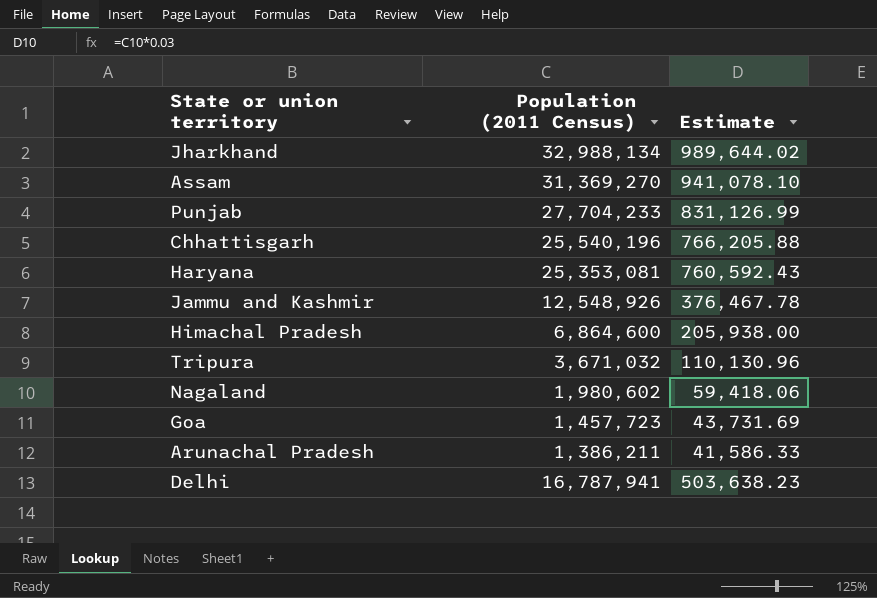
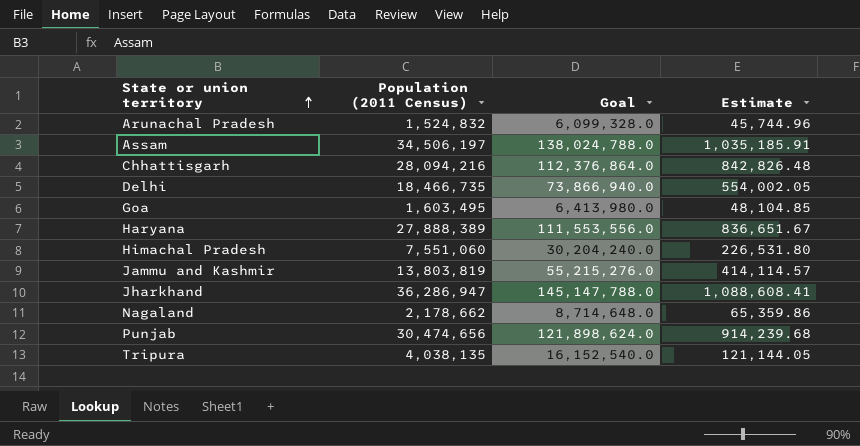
row order: none -> State or union territory ascending
column Goal | formula: none -> [Population (2011 Census)] * 4
Arunachal Pradesh | Population (2011 Census): 1,386,211 -> 1,524,832
Arunachal Pradesh | Estimate: 41,586.33 -> 45,744.96
Assam | Population (2011 Census): 31,369,270 -> 34,506,197
Assam | Estimate: 941,078.10 -> 1,035,185.91
Chhattisgarh | Population (2011 Census): 25,540,196 -> 28,094,216
Chhattisgarh | Estimate: 766,205.88 -> 842,826.48
Delhi | Population (2011 Census): 16,787,941 -> 18,466,735
Delhi | Estimate: 503,638.23 -> 554,002.05
Goa | Population (2011 Census): 1,457,723 -> 1,603,495
Goa | Estimate: 43,731.69 -> 48,104.85
Haryana | Population (2011 Census): 25,353,081 -> 27,888,389
Haryana | Estimate: 760,592.43 -> 836,651.67
Himachal Pradesh | Population (2011 Census): 6,864,600 -> 7,551,060
Himachal Pradesh | Estimate: 205,938.00 -> 226,531.80
Jammu and Kashmir | Population (2011 Census): 12,548,926 -> 13,803,819
Jammu and Kashmir | Estimate: 376,467.78 -> 414,114.57
Jharkhand | Population (2011 Census): 32,988,134 -> 36,286,947
Jharkhand | Estimate: 989,644.02 -> 1,088,608.41
Nagaland | Population (2011 Census): 1,980,602 -> 2,178,662
Nagaland | Estimate: 59,418.06 -> 65,359.86
Punjab | Population (2011 Census): 27,704,233 -> 30,474,656
Punjab | Estimate: 831,126.99 -> 914,239.68
Tripura | Population (2011 Census): 3,671,032 -> 4,038,135
Tripura | Estimate: 110,130.96 -> 121,144.05

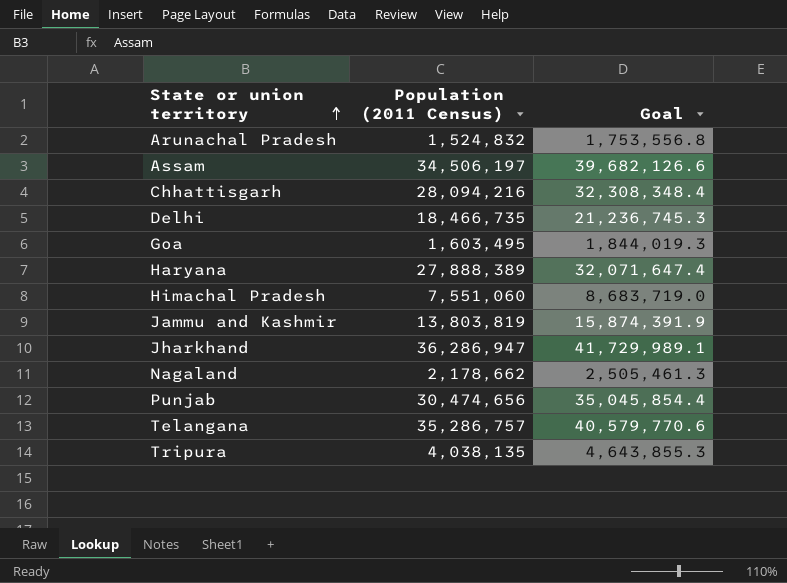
column Estimate | formula: [Population (2011 Census)] * 0.03 -> none
column Goal | formula: [Population (2011 Census)] * 4 -> [Population (2011 Census)] * 1.15
row Telangana: none -> 35,286,757 | 40,579,770.6

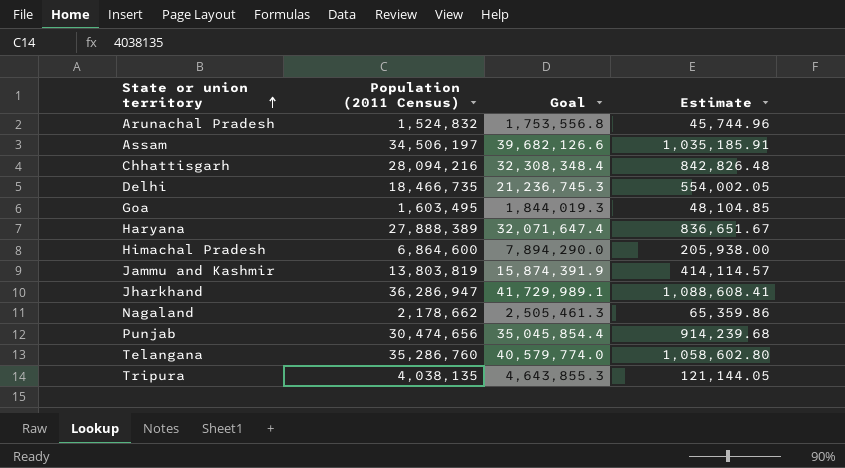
column Estimate | formula: none -> [Population (2011 Census)] * 0.03
Himachal Pradesh | Population (2011 Census): 7,551,060 -> 6,864,600
Himachal Pradesh | Goal: 8,683,719.0 -> 7,894,290.0
Telangana | Population (2011 Census): 35,286,757 -> 35,286,760
Telangana | Goal: 40,579,770.6 -> 40,579,774.0

